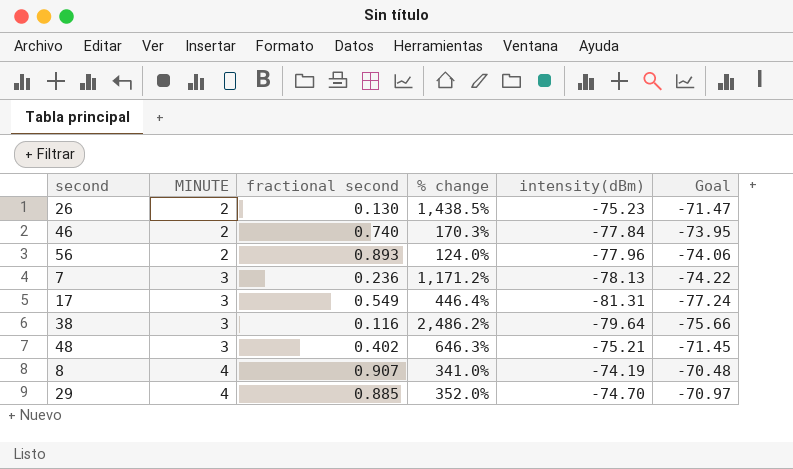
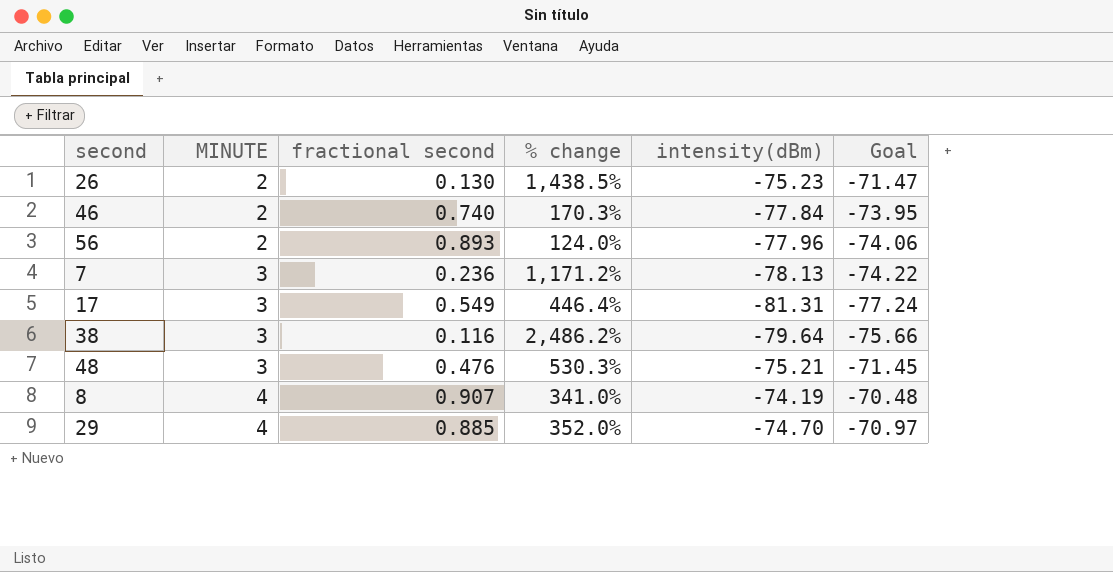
48 | fractional second: 0.402 -> 0.476
48 | % change: 646.3% -> 530.3%

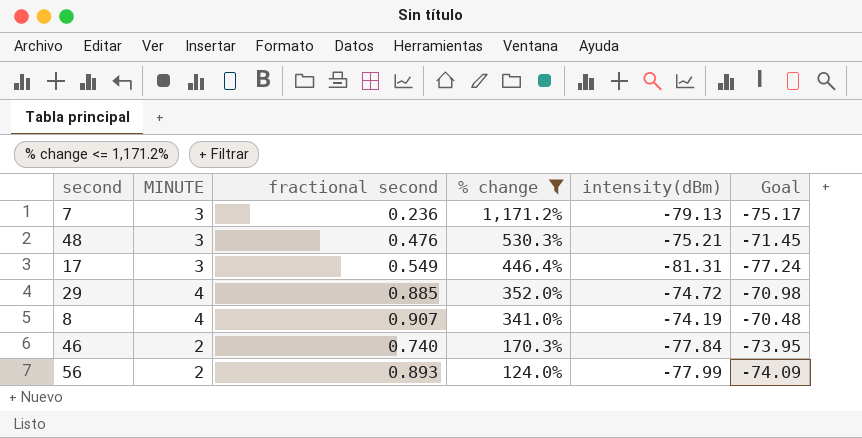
filter: none -> % change <= 1,171.2%
row order: MINUTE ascending -> % change descending
7 | intensity(dBm): -78.13 -> -79.13
7 | Goal: -74.22 -> -75.17
29 | intensity(dBm): -74.70 -> -74.72
29 | Goal: -70.97 -> -70.98
56 | intensity(dBm): -77.96 -> -77.99
56 | Goal: -74.06 -> -74.09

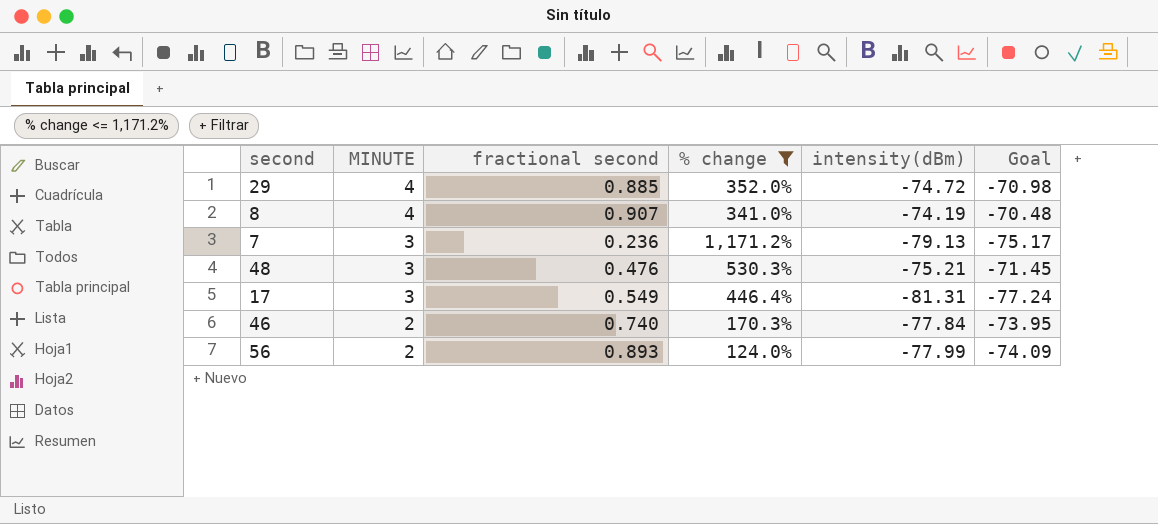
row order: % change descending -> MINUTE descending

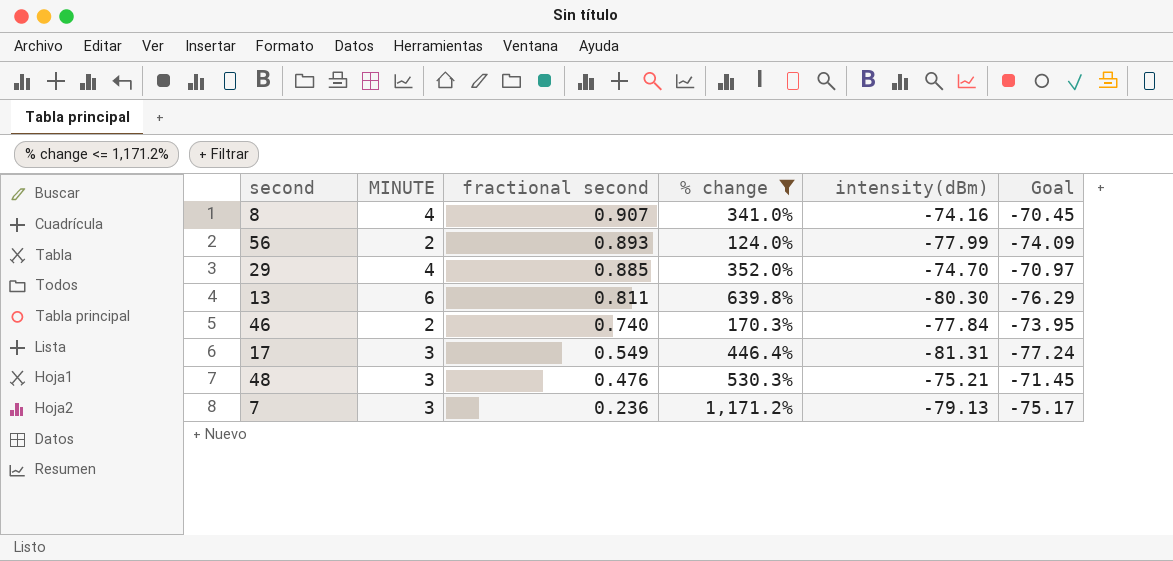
row order: MINUTE descending -> fractional second descending
8 | intensity(dBm): -74.19 -> -74.16
8 | Goal: -70.48 -> -70.45
29 | intensity(dBm): -74.72 -> -74.70
29 | Goal: -70.98 -> -70.97
row 13: none -> 6 | 0.811 | 639.8% | -80.30 | -76.29

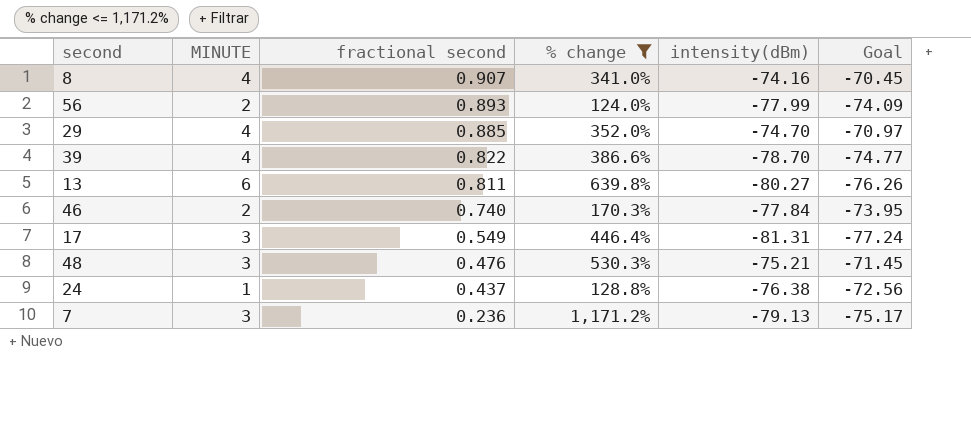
row 39: none -> 4 | 0.822 | 386.6% | -78.70 | -74.77
13 | intensity(dBm): -80.30 -> -80.27
13 | Goal: -76.29 -> -76.26
row 24: none -> 1 | 0.437 | 128.8% | -76.38 | -72.56

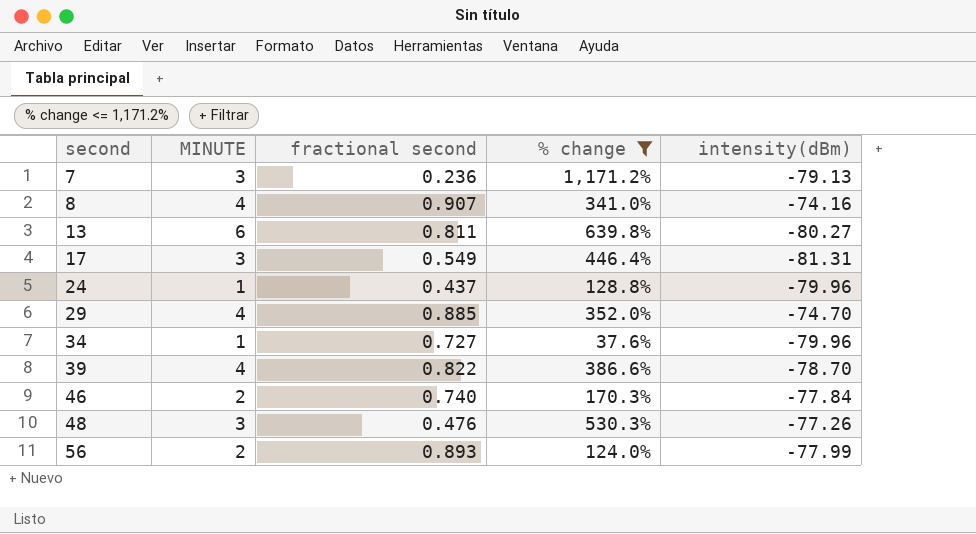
row order: fractional second descending -> second ascending
column Goal | formula: [intensity(dBm)] * 0.95 -> none
24 | intensity(dBm): -76.38 -> -79.96
row 34: none -> 1 | 0.727 | 37.6% | -79.96
48 | intensity(dBm): -75.21 -> -77.26

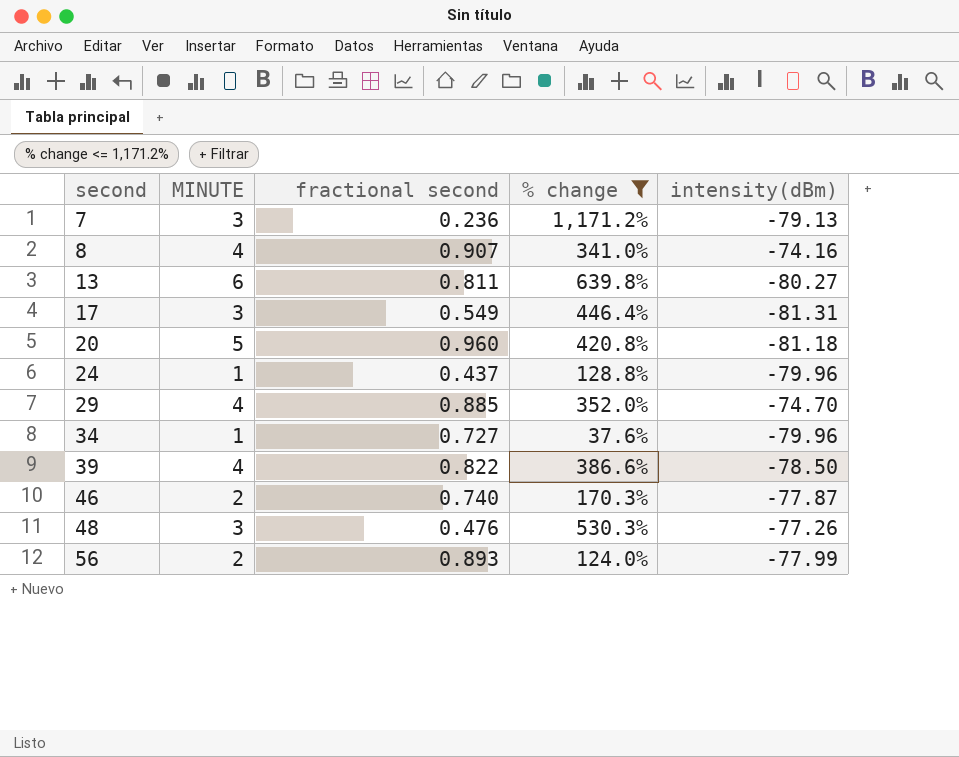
row 20: none -> 5 | 0.960 | 420.8% | -81.18
39 | intensity(dBm): -78.70 -> -78.50
46 | intensity(dBm): -77.84 -> -77.87

